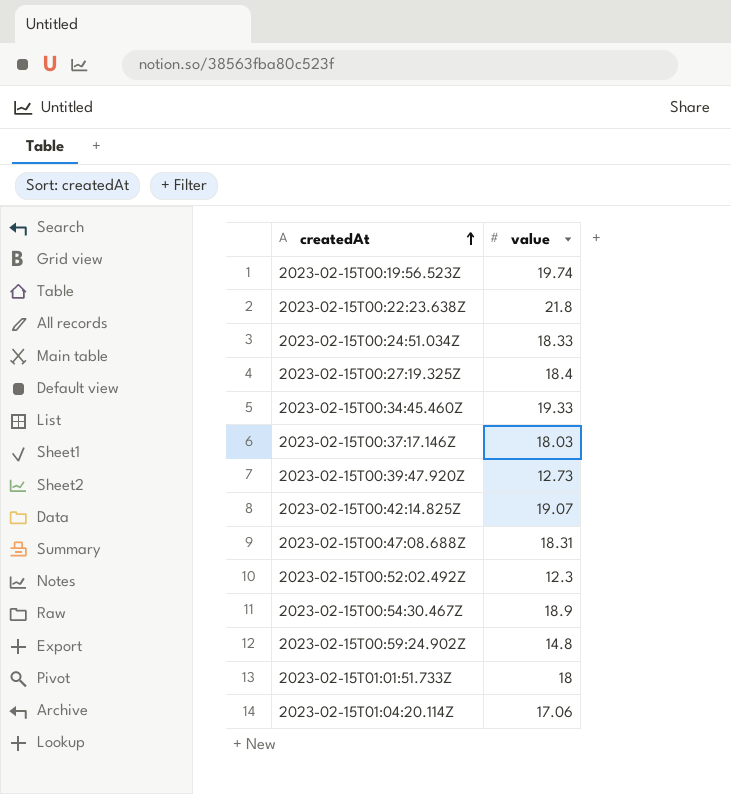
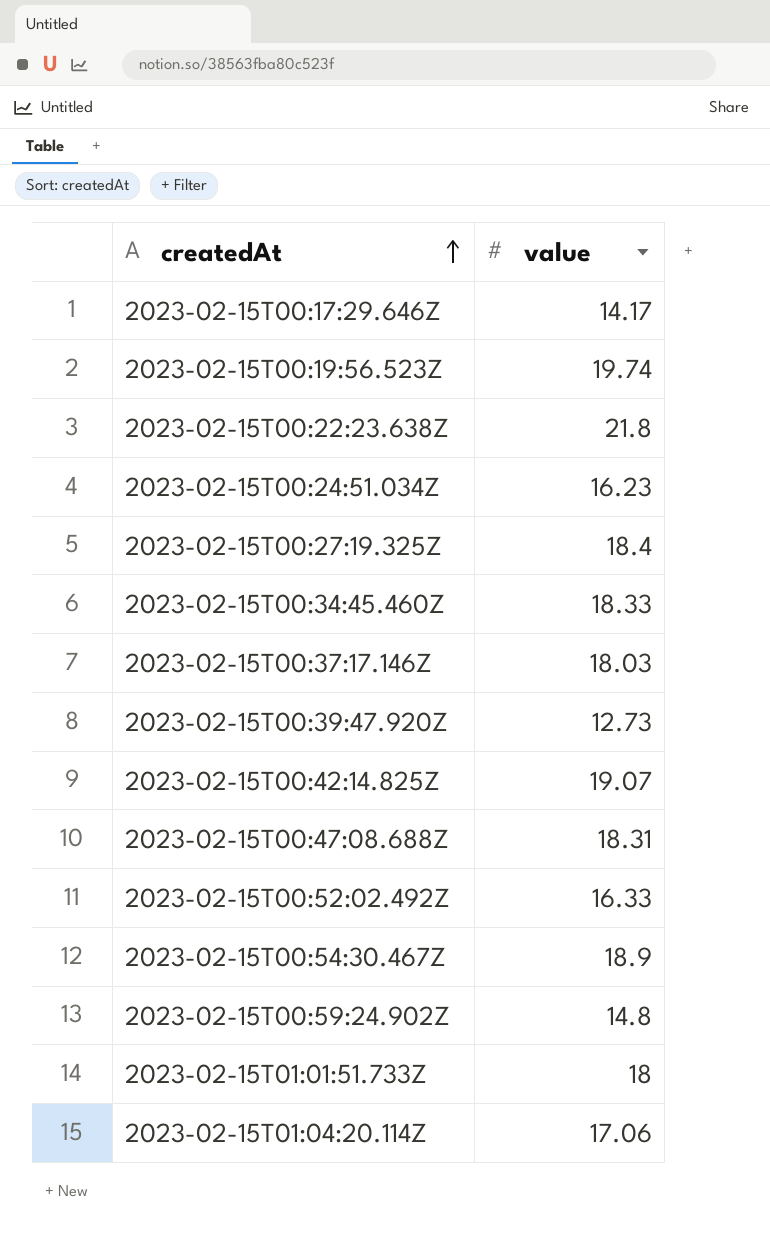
row 2023-02-15T00:17:29.646Z: none -> 14.17
2023-02-15T00:24:51.034Z | value: 18.33 -> 16.23
2023-02-15T00:34:45.460Z | value: 19.33 -> 18.33
2023-02-15T00:52:02.492Z | value: 12.3 -> 16.33

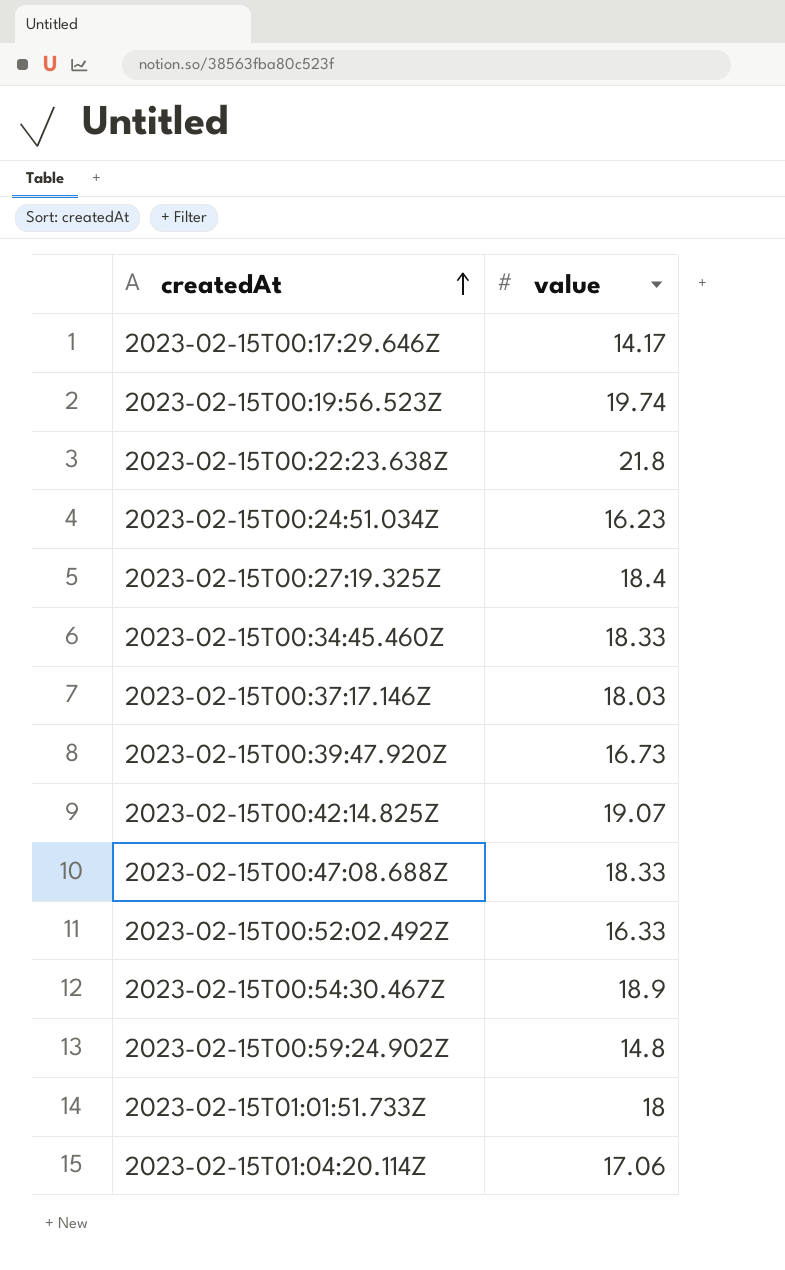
2023-02-15T00:39:47.920Z | value: 12.73 -> 16.73
2023-02-15T00:47:08.688Z | value: 18.31 -> 18.33

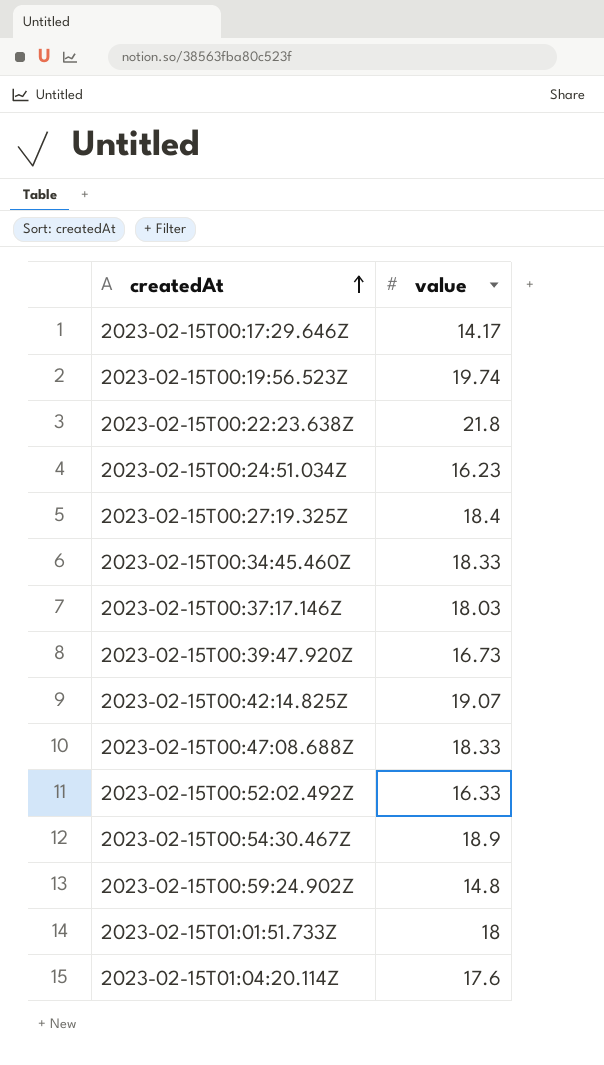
2023-02-15T01:04:20.114Z | value: 17.06 -> 17.6

